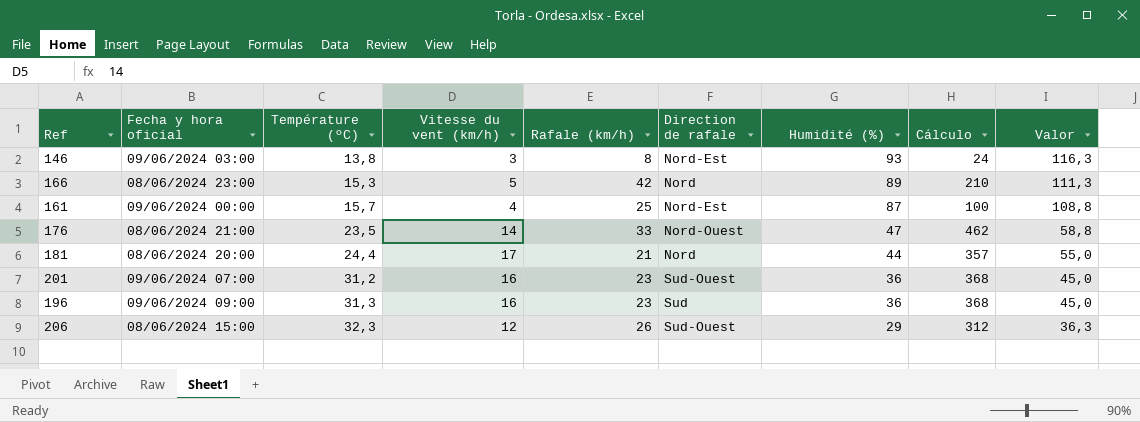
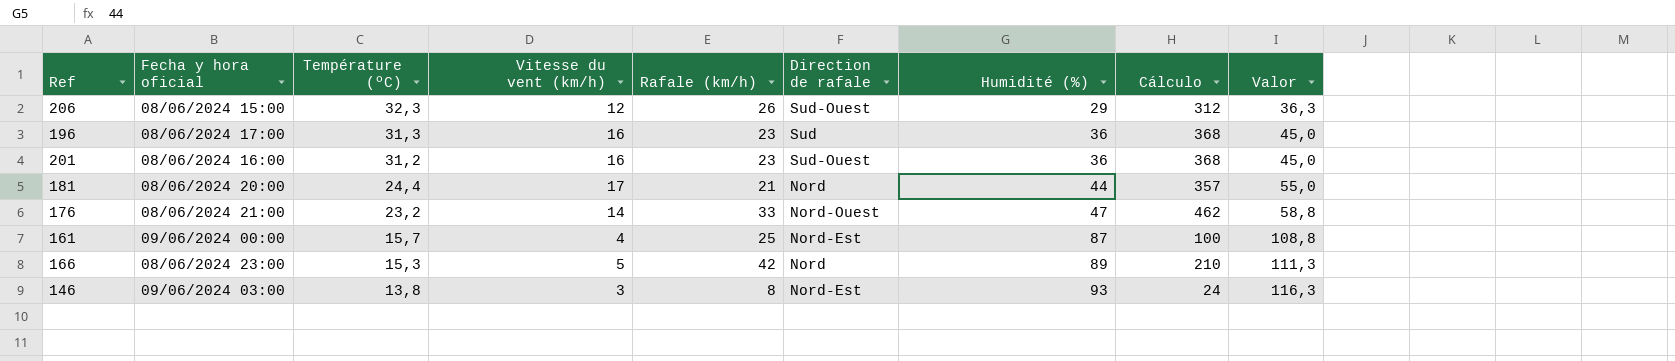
row order: Température (ºC) ascending -> Température (ºC) descending
196 | Fecha y hora oficial: 09/06/2024 09:00 -> 08/06/2024 17:00
201 | Fecha y hora oficial: 09/06/2024 07:00 -> 08/06/2024 16:00
176 | Température (ºC): 23,5 -> 23,2

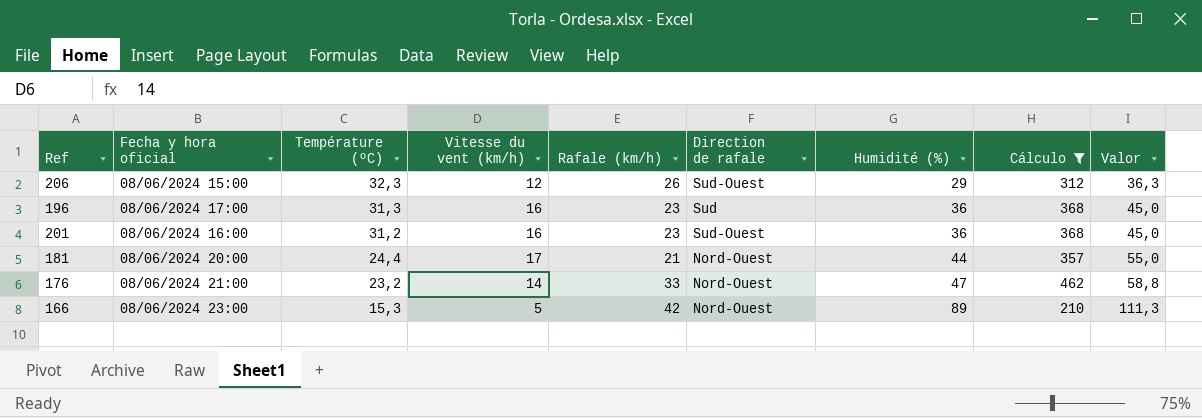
filter: none -> Cálculo >= 210
181 | Direction de rafale: Nord -> Nord-Ouest
166 | Direction de rafale: Nord -> Nord-Ouest

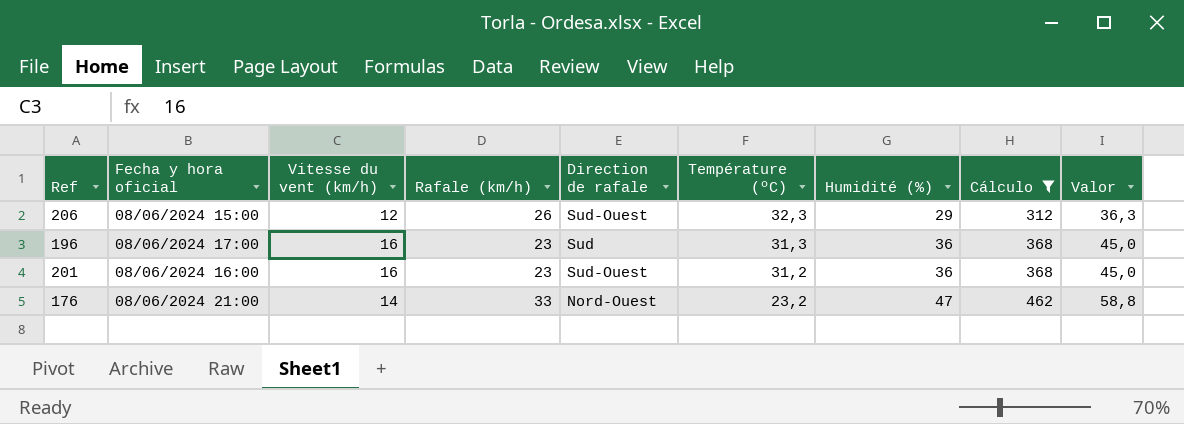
column Température (ºC) | position: 3 -> 6
row 181: 08/06/2024 20:00 | 24,4 | 17 | 21 | Nord-Ouest | 44 | 357 | 55,0 -> none
row 166: 08/06/2024 23:00 | 15,3 | 5 | 42 | Nord-Ouest | 89 | 210 | 111,3 -> none

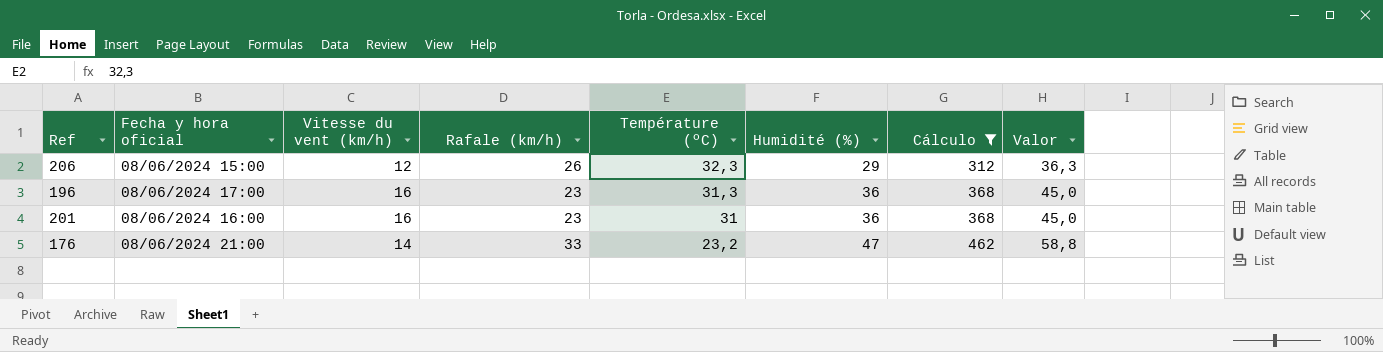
column Direction de rafale | position: 5 -> none
201 | Température (ºC): 31,2 -> 31

